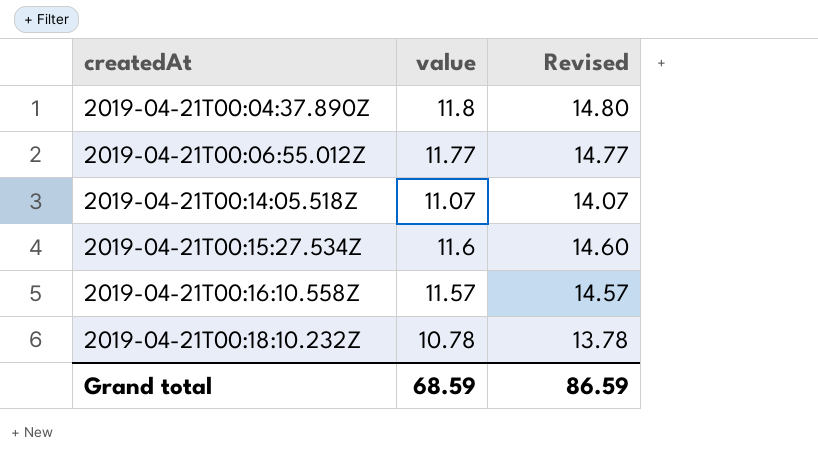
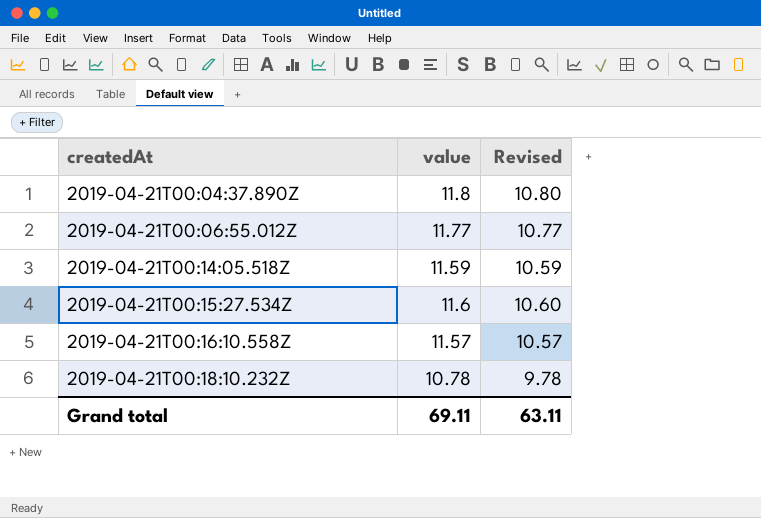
column Revised | formula: [value] + 3 -> [value] - 1
2019-04-21T00:14:05.518Z | value: 11.07 -> 11.59
Grand total | value: 68.59 -> 69.11
Grand total | Revised: 86.59 -> 63.11

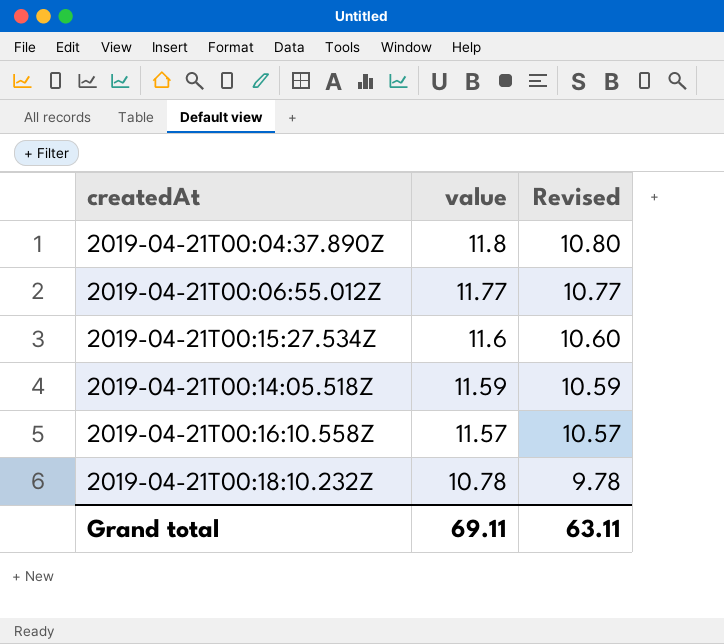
row order: createdAt ascending -> value descending

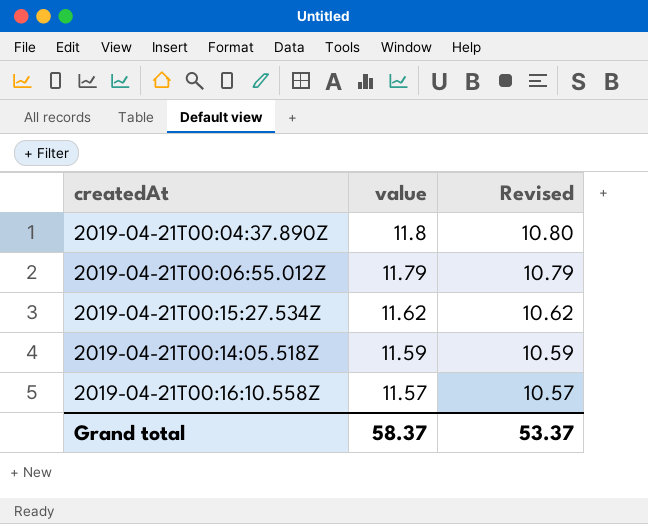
row 2019-04-21T00:18:10.232Z: 10.78 | 9.78 -> none
2019-04-21T00:06:55.012Z | value: 11.77 -> 11.79
2019-04-21T00:06:55.012Z | Revised: 10.77 -> 10.79
2019-04-21T00:15:27.534Z | value: 11.6 -> 11.62
2019-04-21T00:15:27.534Z | Revised: 10.60 -> 10.62
Grand total | value: 69.11 -> 58.37
Grand total | Revised: 63.11 -> 53.37

